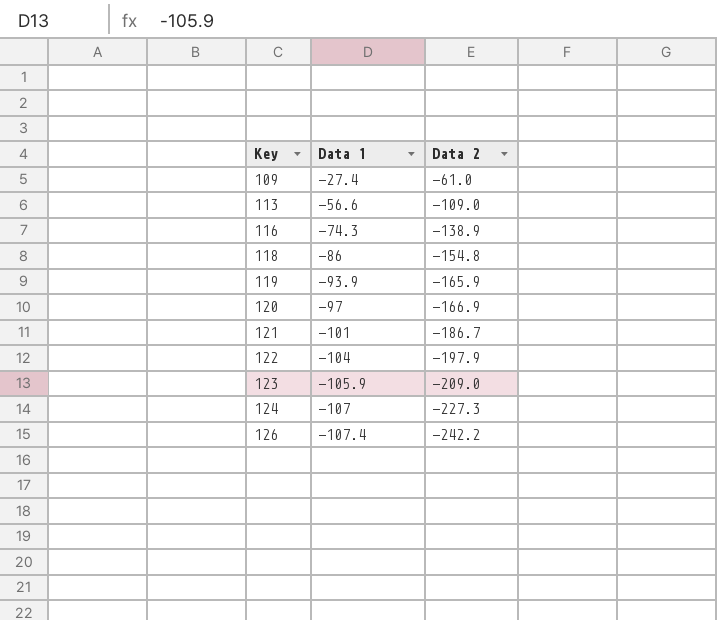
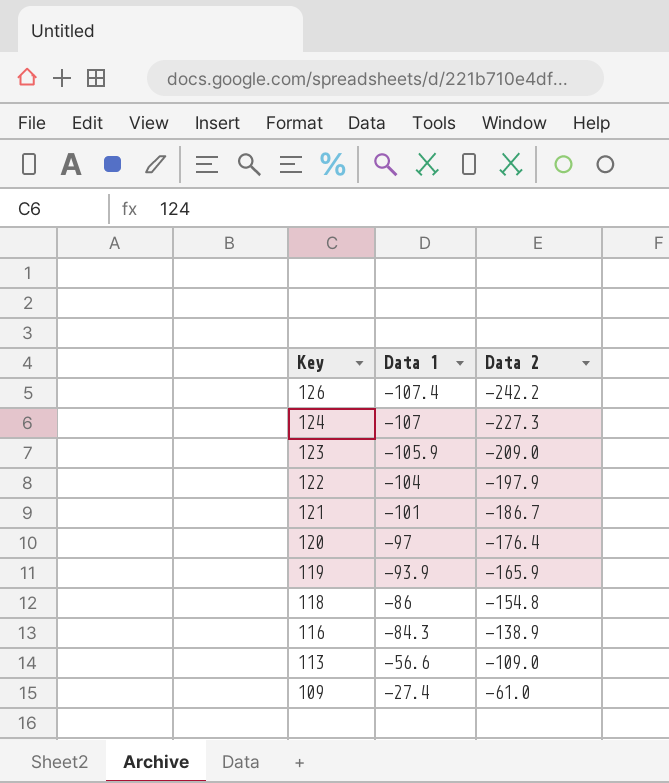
row order: Key ascending -> Key descending
120 | Data 2: -166.9 -> -176.4
116 | Data 1: -74.3 -> -84.3

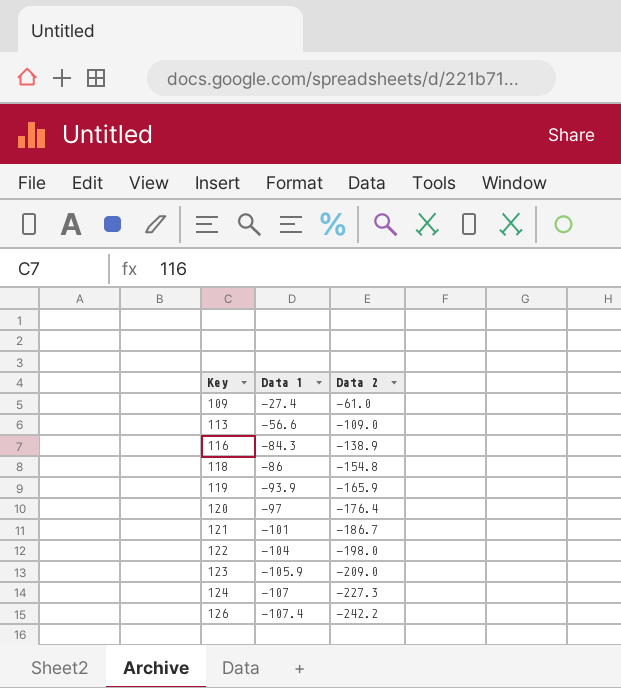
row order: Key descending -> Key ascending
122 | Data 2: -197.9 -> -198.0

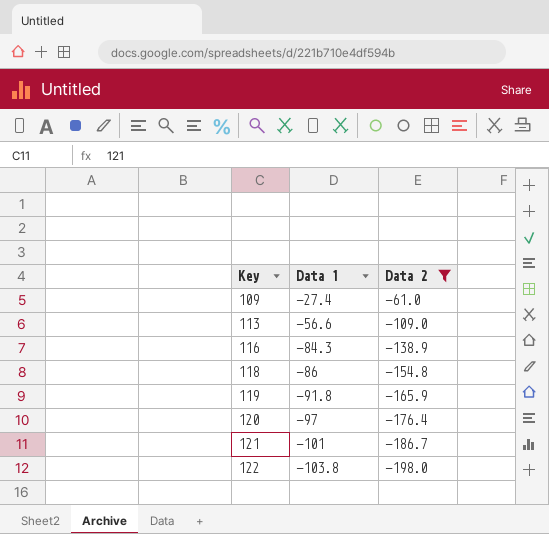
filter: none -> Data 2 >= -198.0
119 | Data 1: -93.9 -> -91.8
122 | Data 1: -104 -> -103.8

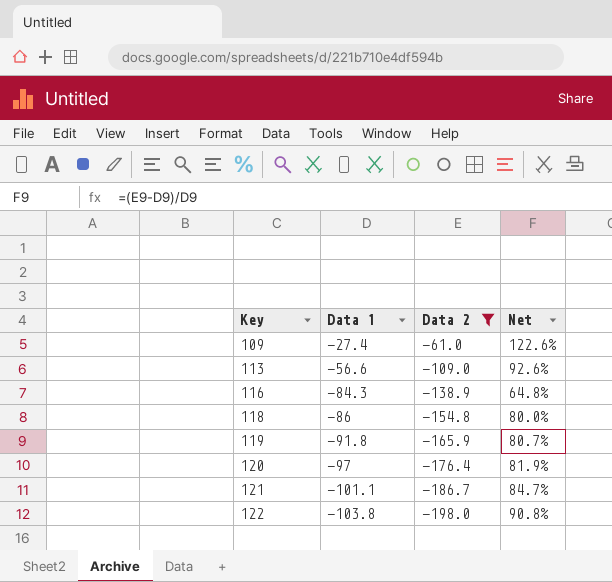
column Net | formula: none -> ([Data 2] - [Data 1]) / [Data 1]
121 | Data 1: -101 -> -101.1

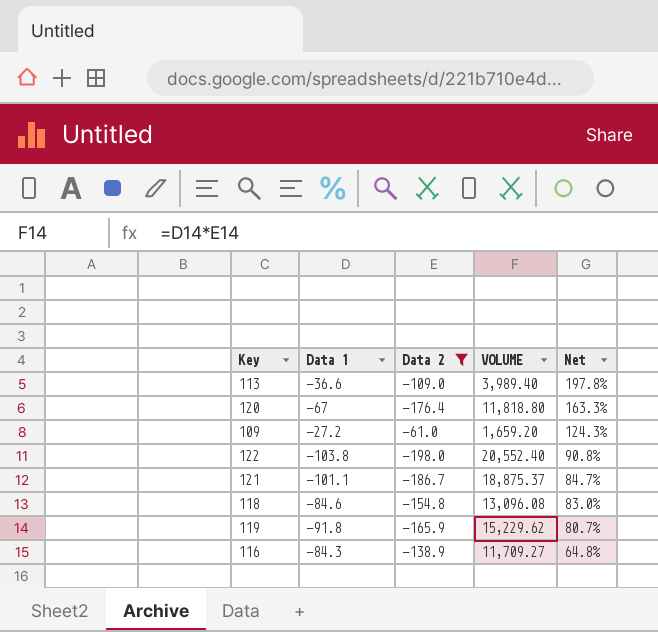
row order: Key ascending -> Net descending
column VOLUME | formula: none -> [Data 1] * [Data 2]
113 | Data 1: -56.6 -> -36.6
113 | Net: 92.6% -> 197.8%
120 | Data 1: -97 -> -67
120 | Net: 81.9% -> 163.3%
109 | Data 1: -27.4 -> -27.2
109 | Net: 122.6% -> 124.3%
118 | Data 1: -86 -> -84.6
118 | Net: 80.0% -> 83.0%

